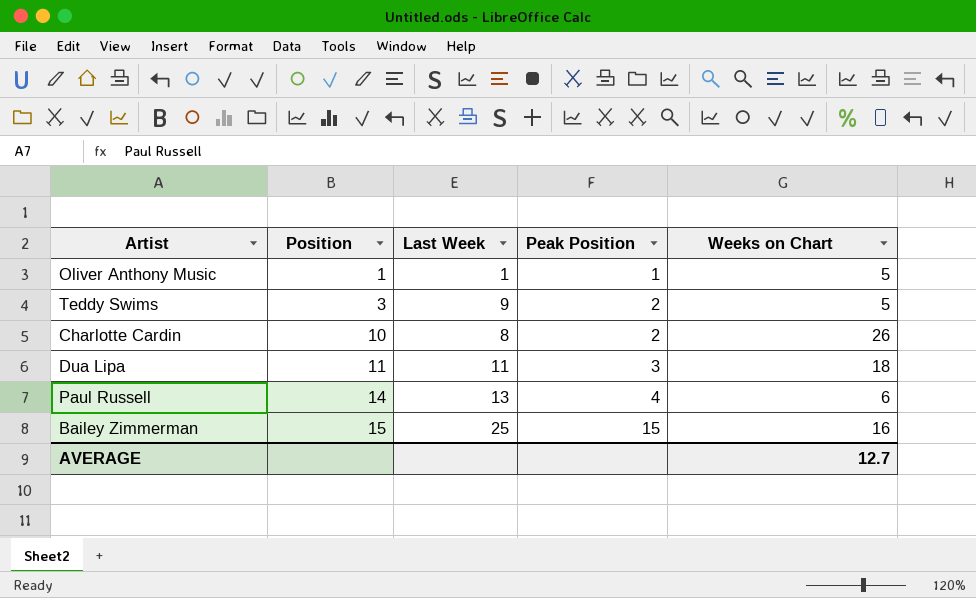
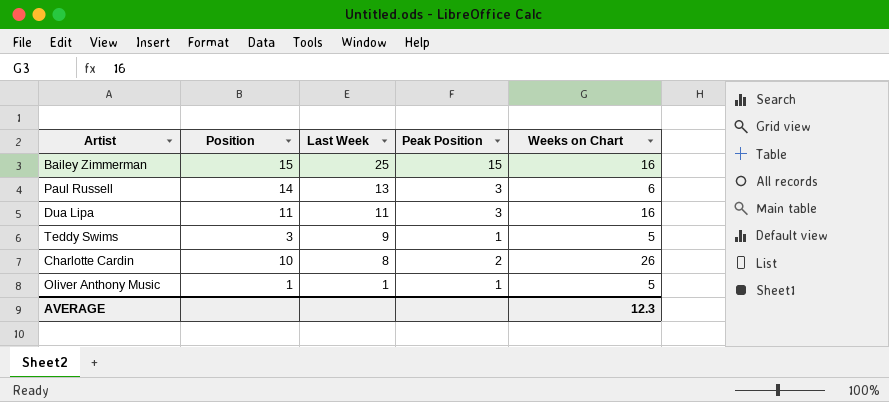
row order: Position ascending -> Last Week descending
Paul Russell | Peak Position: 4 -> 3
Dua Lipa | Weeks on Chart: 18 -> 16
Teddy Swims | Peak Position: 2 -> 1
AVERAGE | Weeks on Chart: 12.7 -> 12.3

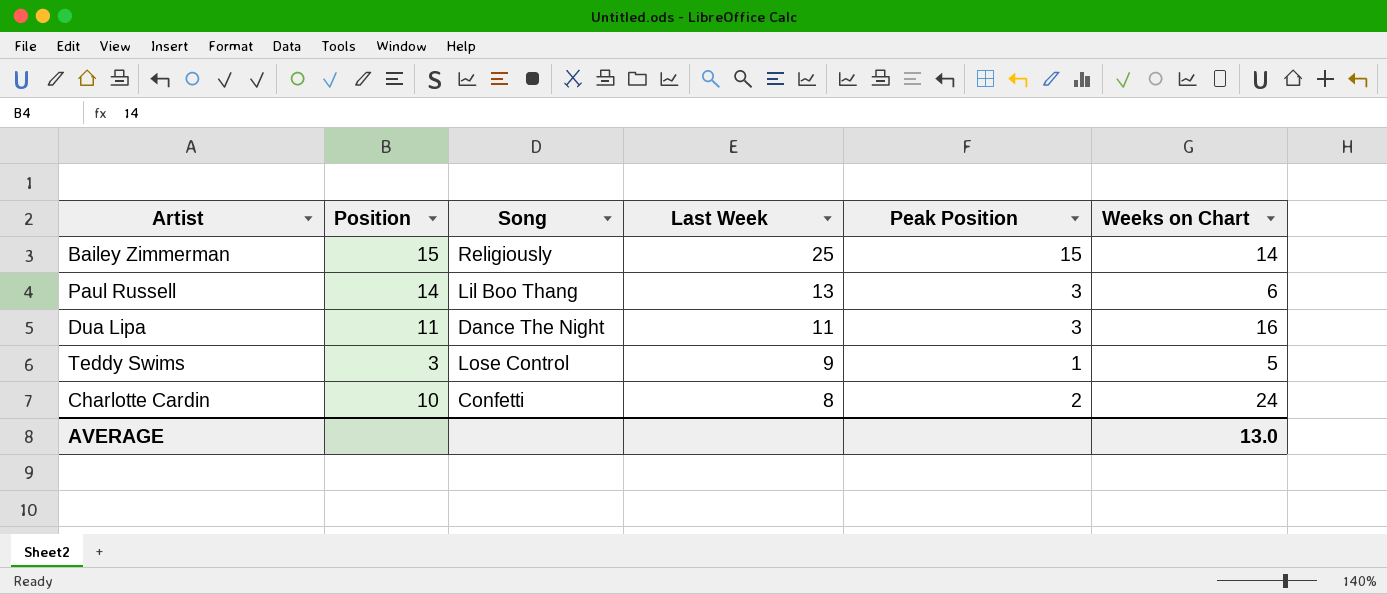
column Song | position: none -> 3
row Oliver Anthony Music: 1 | 1 | 1 | 5 -> none
Bailey Zimmerman | Weeks on Chart: 16 -> 14
Charlotte Cardin | Weeks on Chart: 26 -> 24
AVERAGE | Weeks on Chart: 12.3 -> 13.0

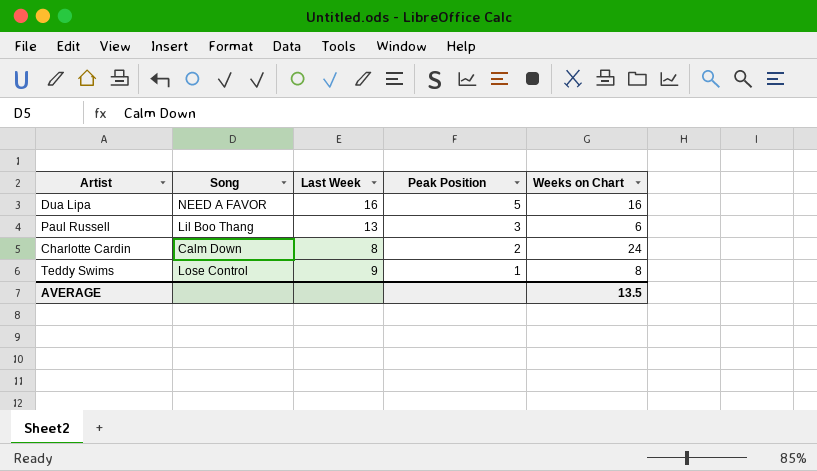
row order: Last Week descending -> Peak Position descending
column Position | position: 2 -> none
row Bailey Zimmerman: 15 | Religiously | 25 | 15 | 14 -> none
Dua Lipa | Song: Dance The Night -> NEED A FAVOR
Dua Lipa | Last Week: 11 -> 16
Dua Lipa | Peak Position: 3 -> 5
Charlotte Cardin | Song: Confetti -> Calm Down
Teddy Swims | Weeks on Chart: 5 -> 8
AVERAGE | Weeks on Chart: 13.0 -> 13.5

